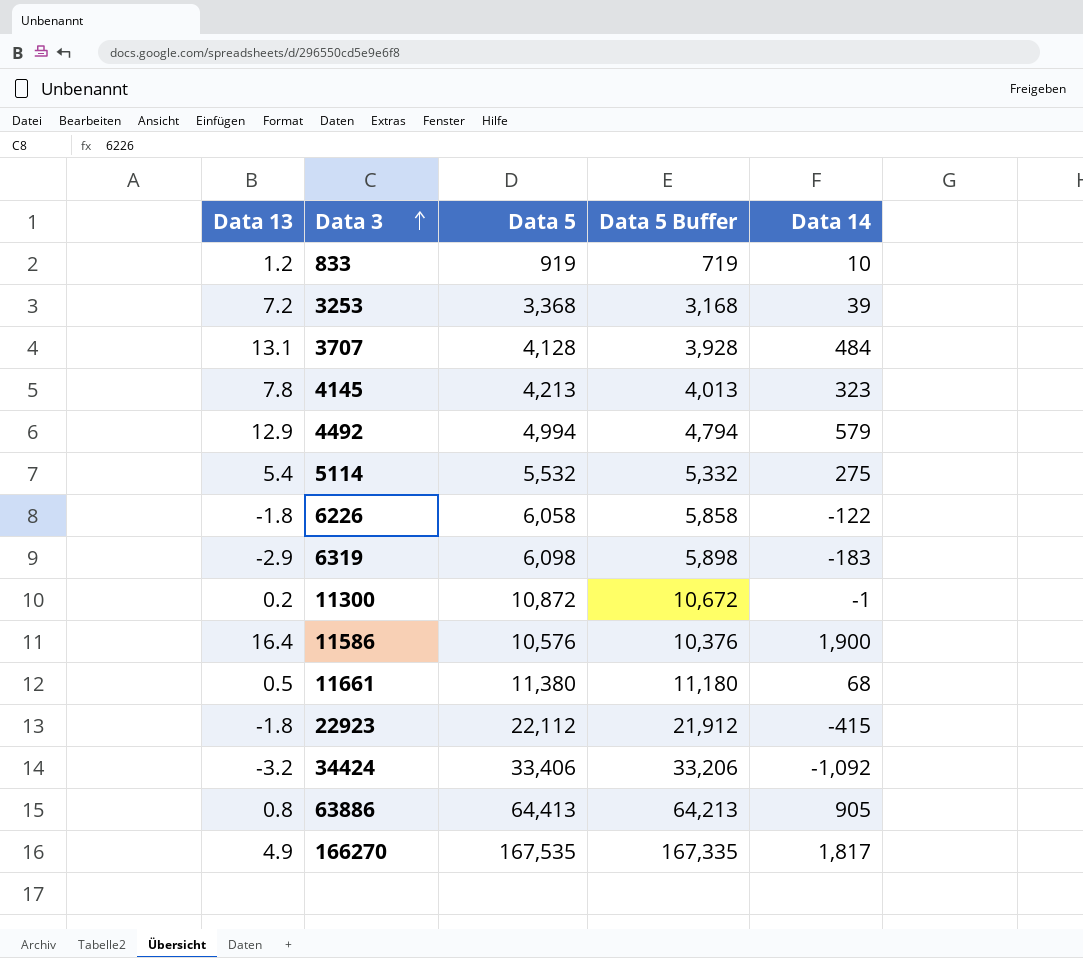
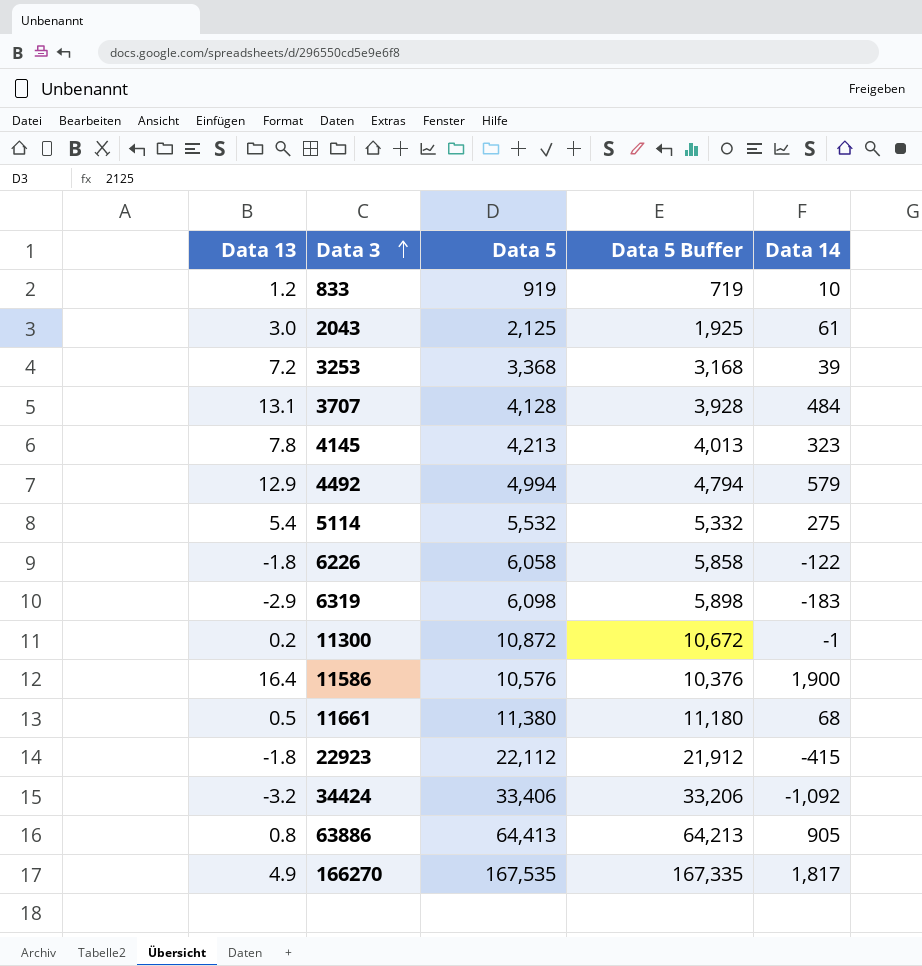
row 2043: none -> 3.0 | 2,125 | 1,925 | 61

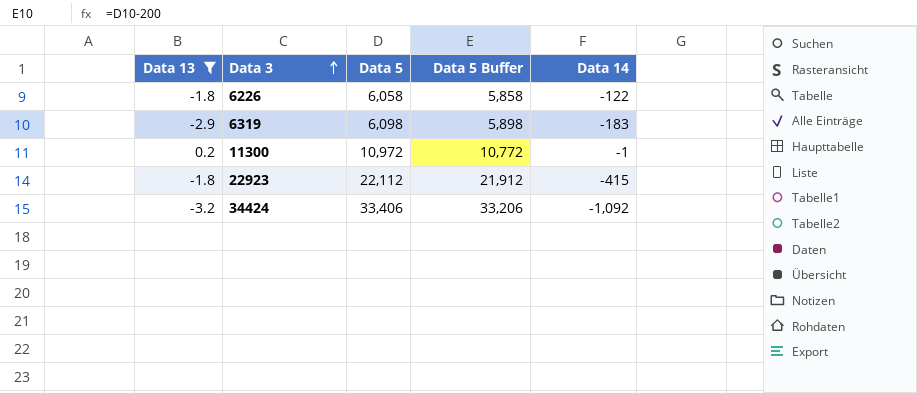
filter: none -> Data 13 <= 0.2
11300 | Data 5: 10,872 -> 10,972
11300 | Data 5 Buffer: 10,672 -> 10,772

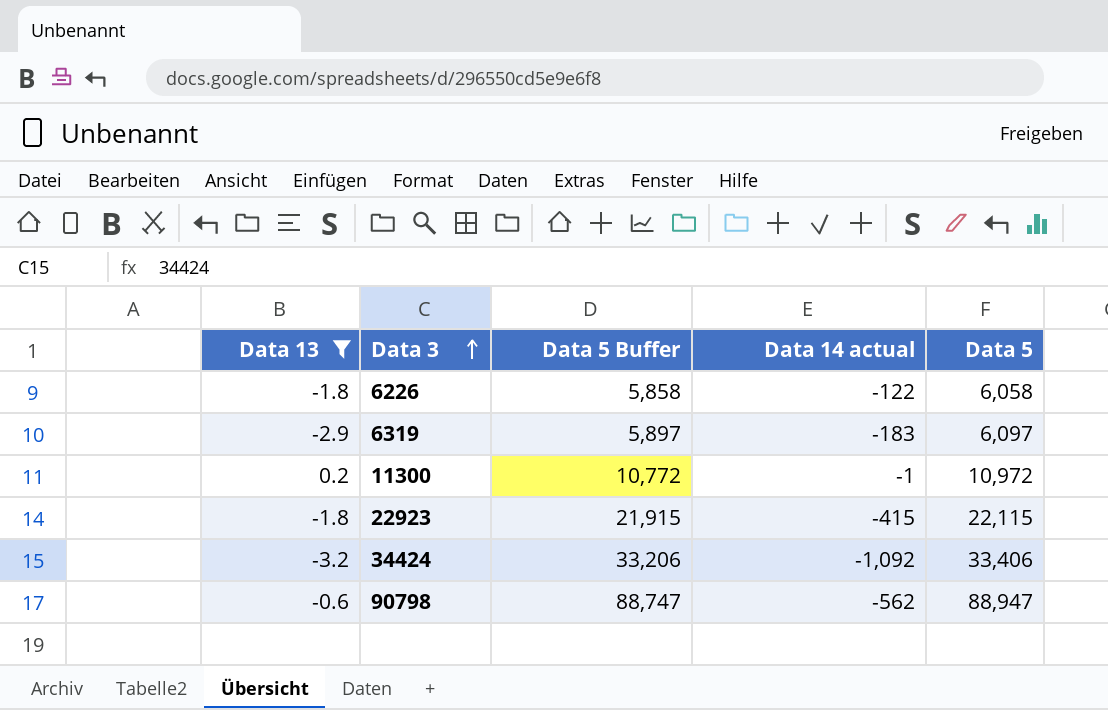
column name: Data 14 -> Data 14 actual
column Data 5 | position: 3 -> 5
6319 | Data 5 Buffer: 5,898 -> 5,897
6319 | Data 5: 6,098 -> 6,097
22923 | Data 5 Buffer: 21,912 -> 21,915
22923 | Data 5: 22,112 -> 22,115
row 90798: none -> -0.6 | 88,747 | -562 | 88,947

